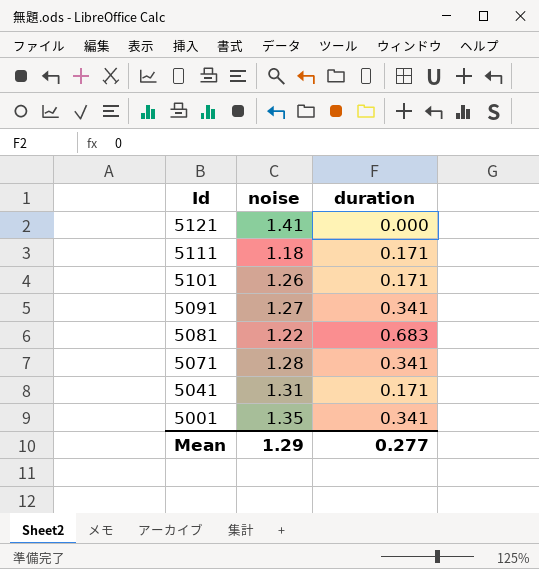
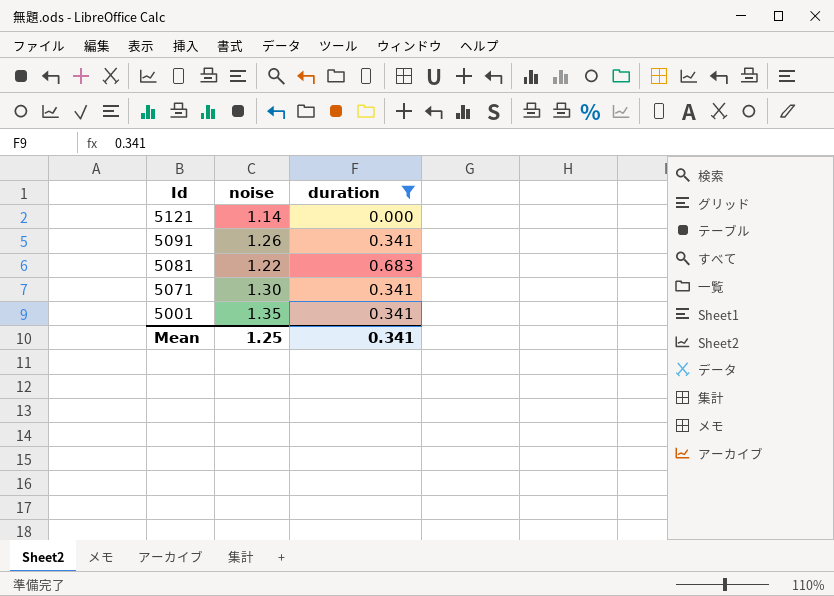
filter: none -> duration != 0.171
5121 | noise: 1.41 -> 1.14
5091 | noise: 1.27 -> 1.26
5071 | noise: 1.28 -> 1.30
Mean | noise: 1.29 -> 1.25
Mean | duration: 0.277 -> 0.341

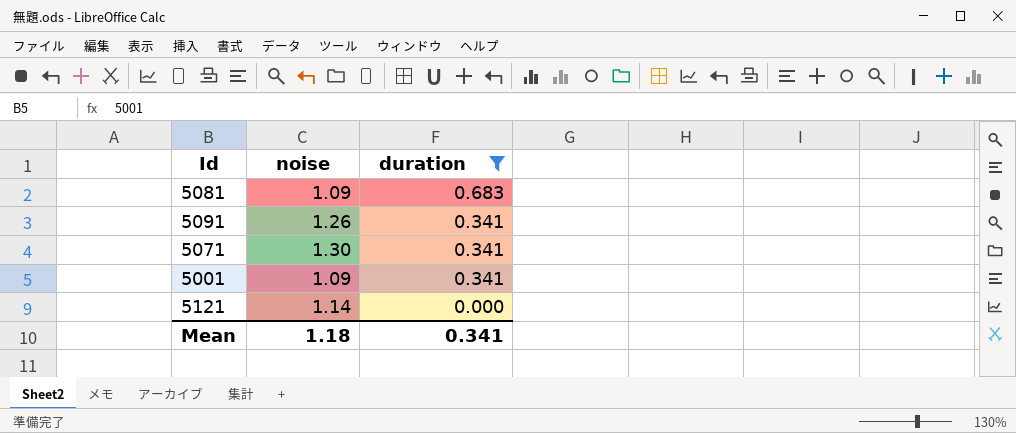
row order: Id descending -> duration descending
5081 | noise: 1.22 -> 1.09
5001 | noise: 1.35 -> 1.09
Mean | noise: 1.25 -> 1.18

